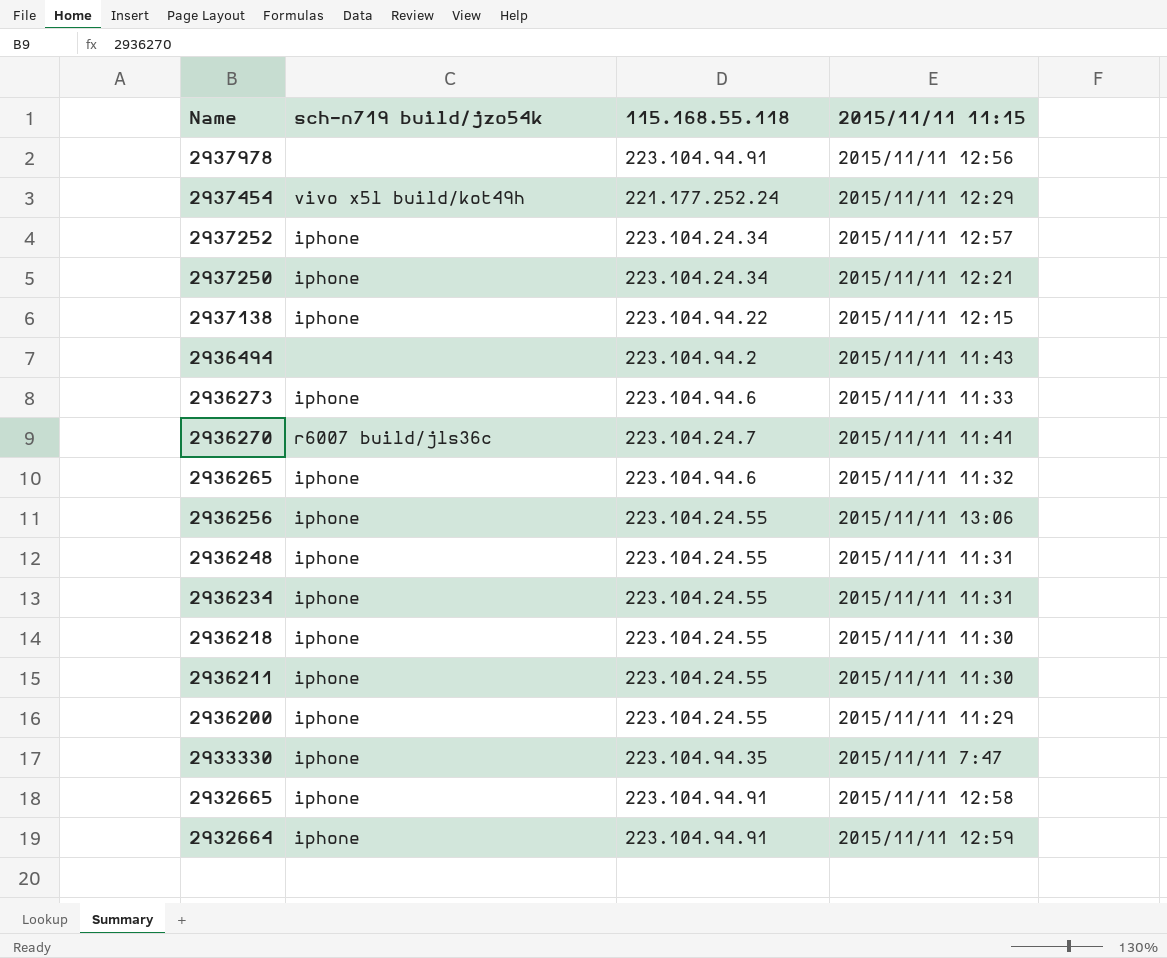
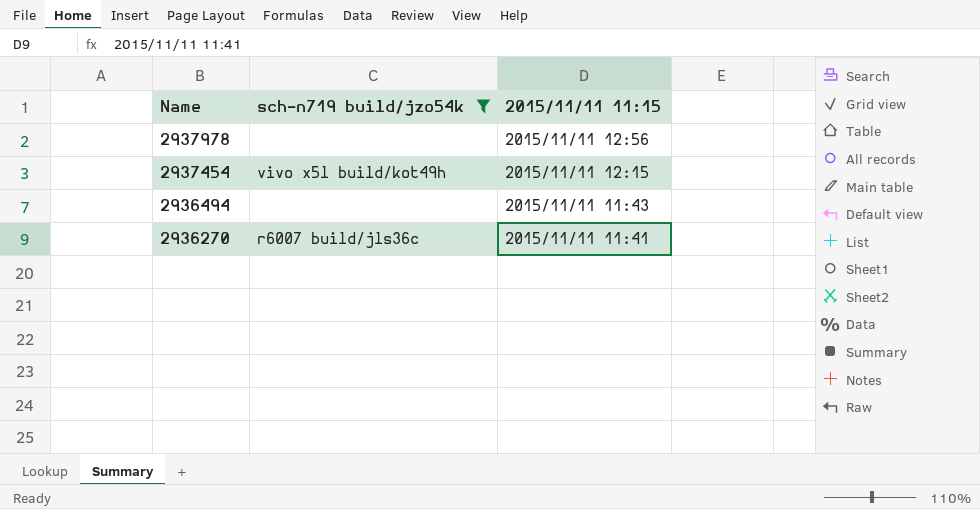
filter: none -> sch-n719 build/jzo54k != iphone
column 115.168.55.118 | position: 3 -> none
2937454 | 2015/11/11 11:15: 2015/11/11 12:29 -> 2015/11/11 12:15

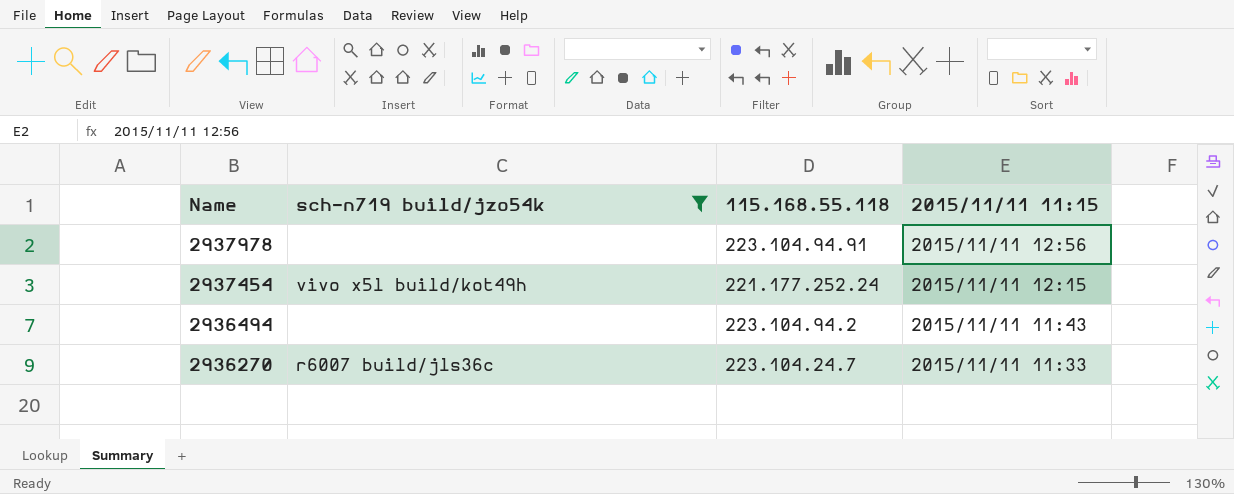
column 115.168.55.118 | position: none -> 3
2936270 | 2015/11/11 11:15: 2015/11/11 11:41 -> 2015/11/11 11:33

